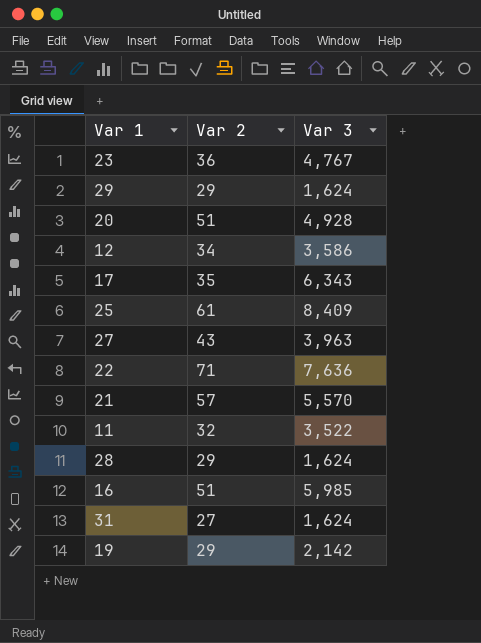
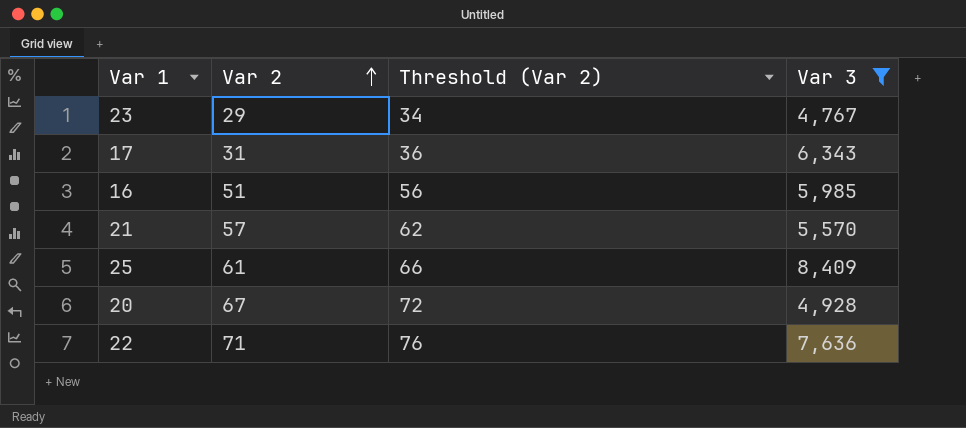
filter: none -> Var 3 >= 4,767
row order: none -> Var 2 ascending
column Threshold (Var 2) | formula: none -> [Var 2] + 5
23 | Var 2: 36 -> 29
17 | Var 2: 35 -> 31
20 | Var 2: 51 -> 67

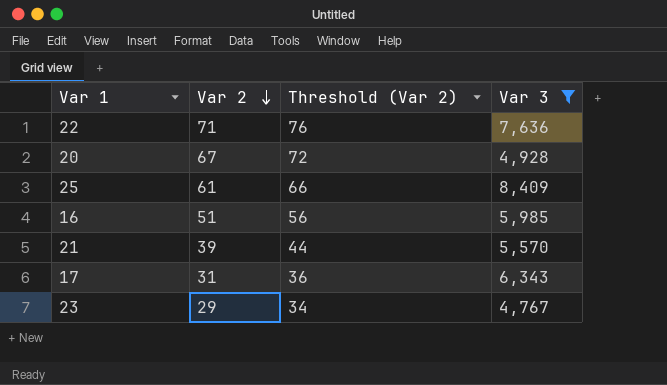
row order: Var 2 ascending -> Var 2 descending
21 | Var 2: 57 -> 39
21 | Threshold (Var 2): 62 -> 44

